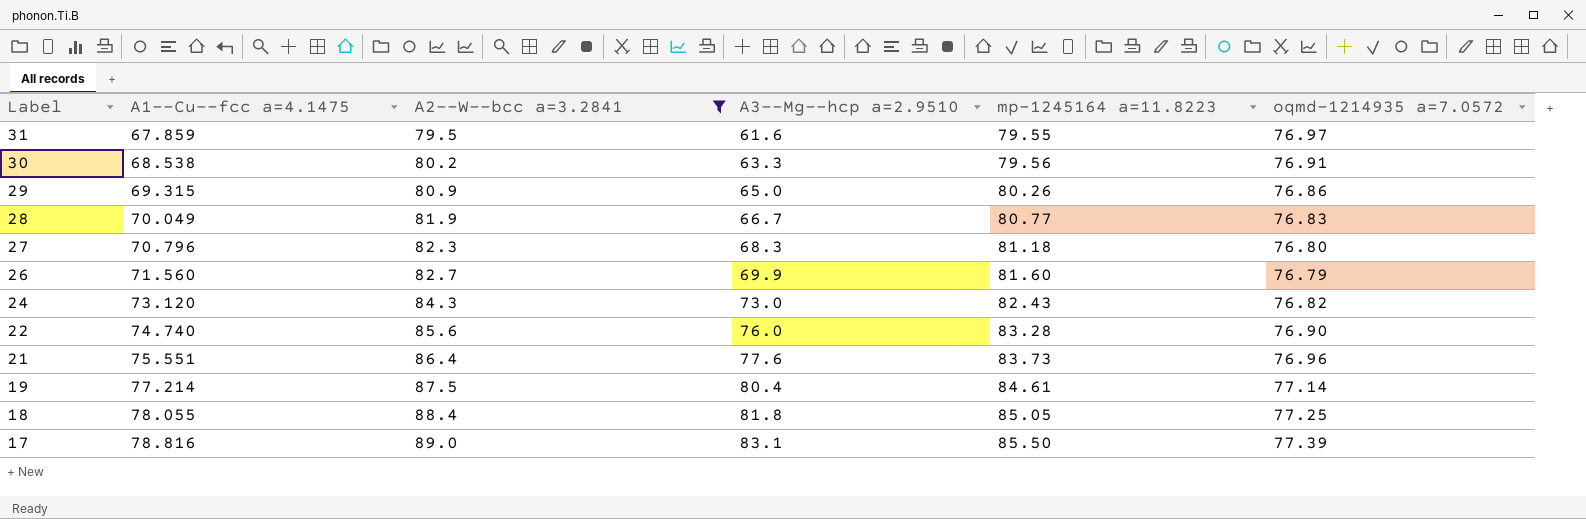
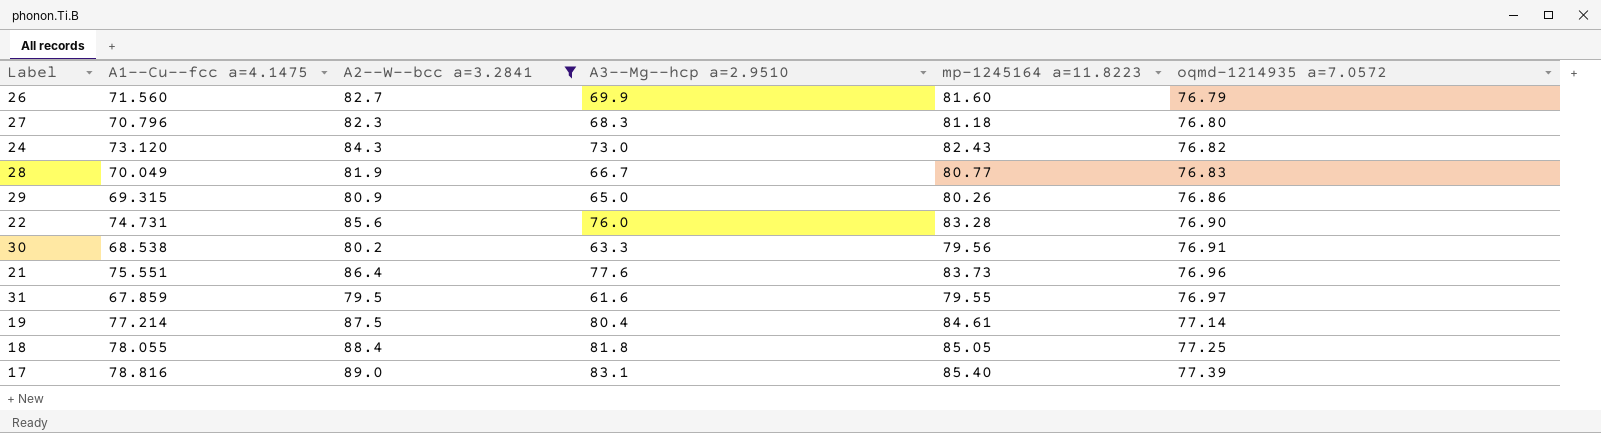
row order: Label descending -> oqmd-1214935 a=7.0572 ascending
22 | A1--Cu--fcc a=4.1475: 74.740 -> 74.731
17 | mp-1245164 a=11.8223: 85.50 -> 85.40

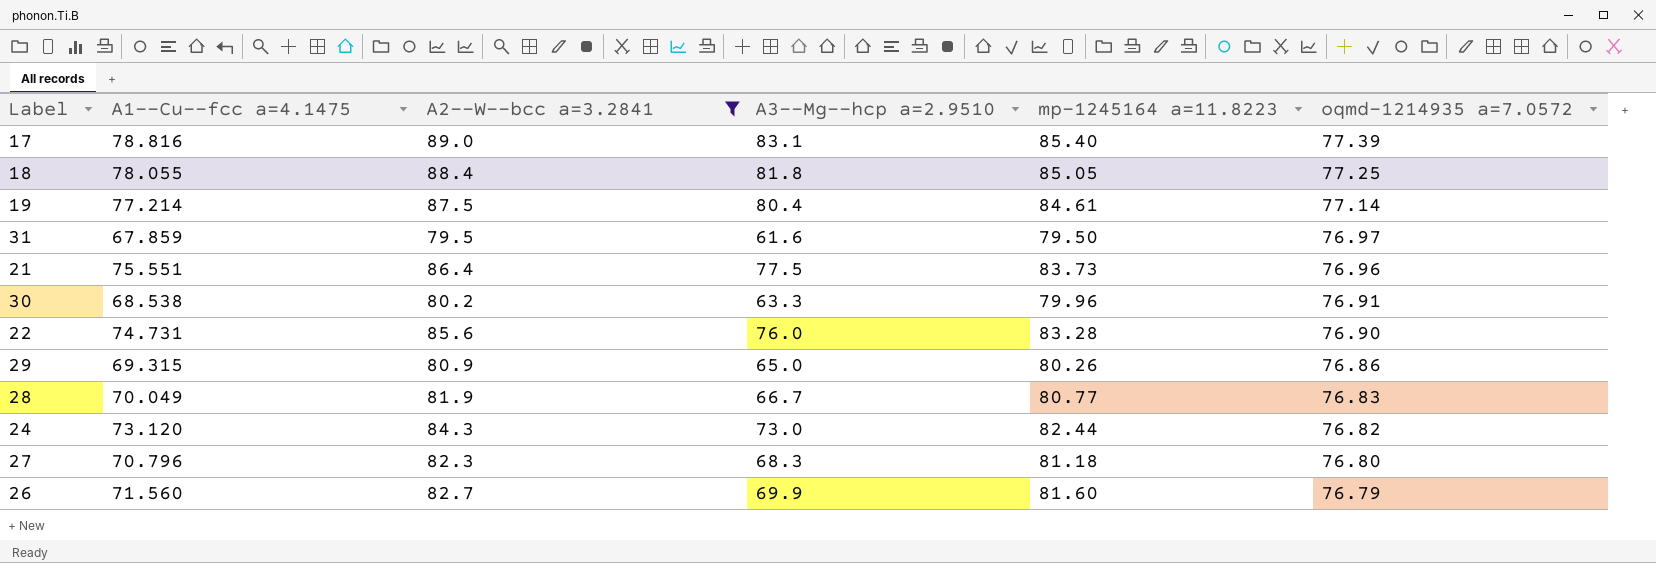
row order: oqmd-1214935 a=7.0572 ascending -> oqmd-1214935 a=7.0572 descending
31 | mp-1245164 a=11.8223: 79.55 -> 79.50
21 | A3--Mg--hcp a=2.9510: 77.6 -> 77.5
30 | mp-1245164 a=11.8223: 79.56 -> 79.96
24 | mp-1245164 a=11.8223: 82.43 -> 82.44

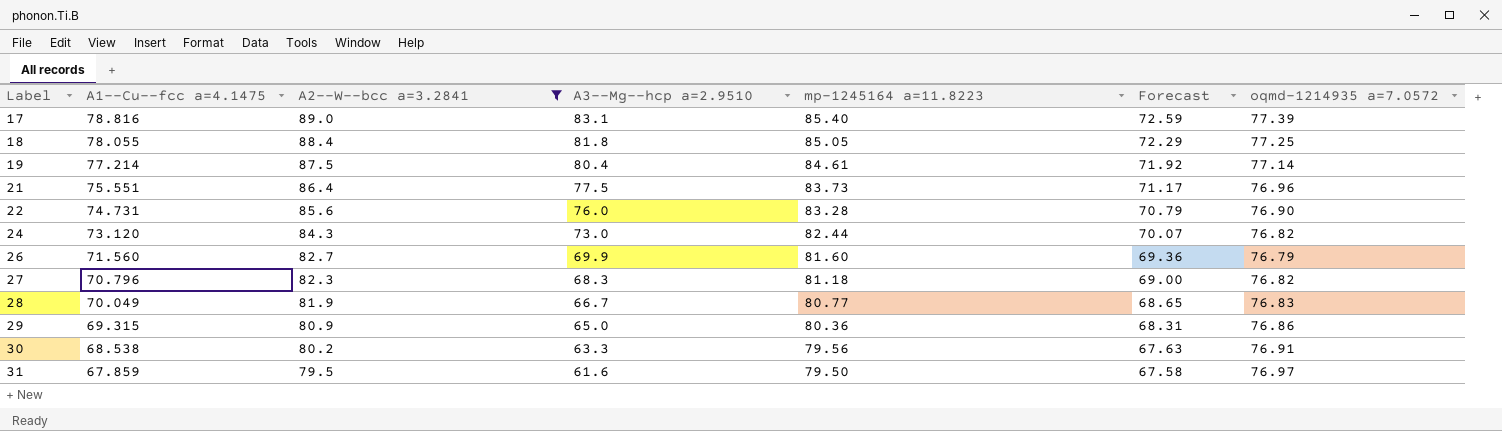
row order: oqmd-1214935 a=7.0572 descending -> Label ascending
column Forecast | formula: none -> [mp-1245164 a=11.8223] * 0.85
27 | oqmd-1214935 a=7.0572: 76.80 -> 76.82
29 | mp-1245164 a=11.8223: 80.26 -> 80.36
30 | mp-1245164 a=11.8223: 79.96 -> 79.56

